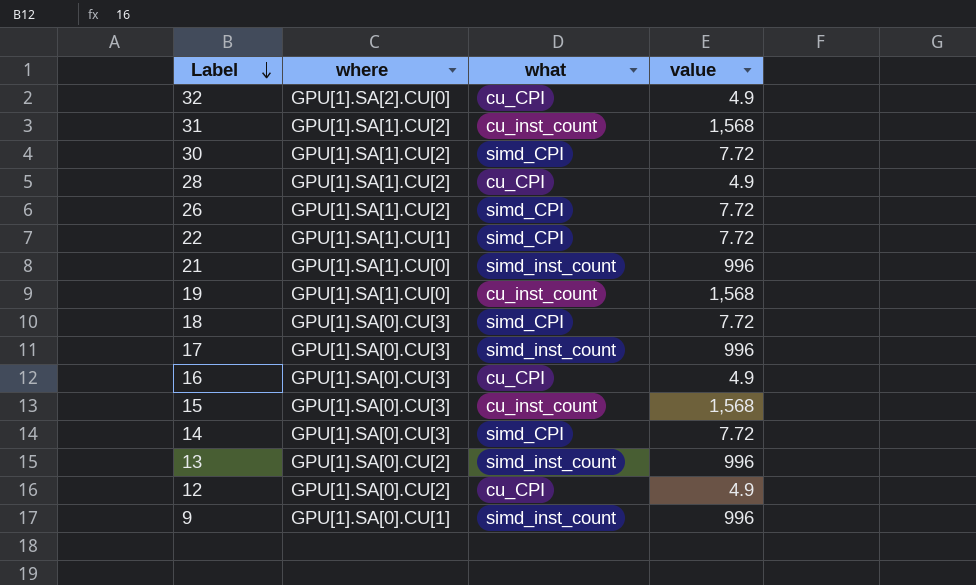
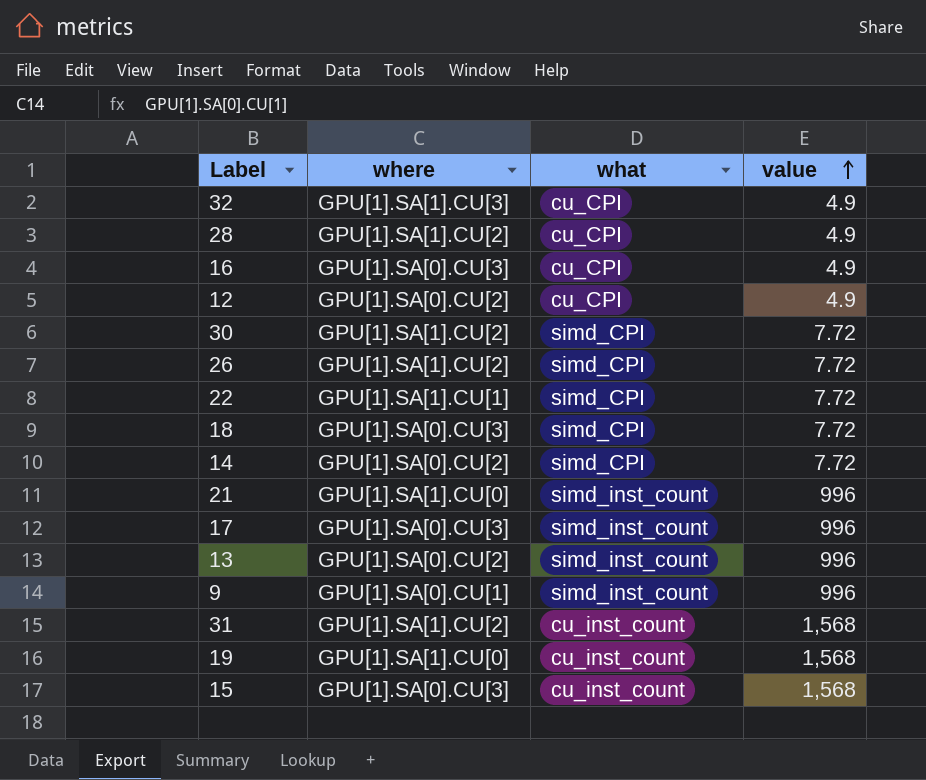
row order: Label descending -> value ascending
32 | where: GPU[1].SA[2].CU[0] -> GPU[1].SA[1].CU[3]
14 | where: GPU[1].SA[0].CU[3] -> GPU[1].SA[0].CU[2]

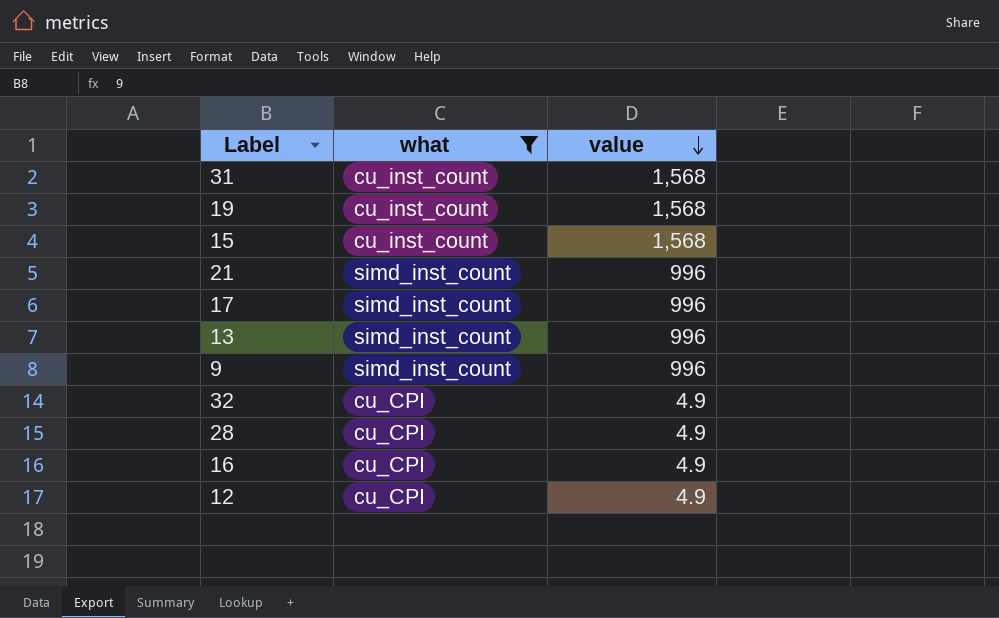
filter: none -> what != simd_CPI
row order: value ascending -> value descending
column where | position: 2 -> none

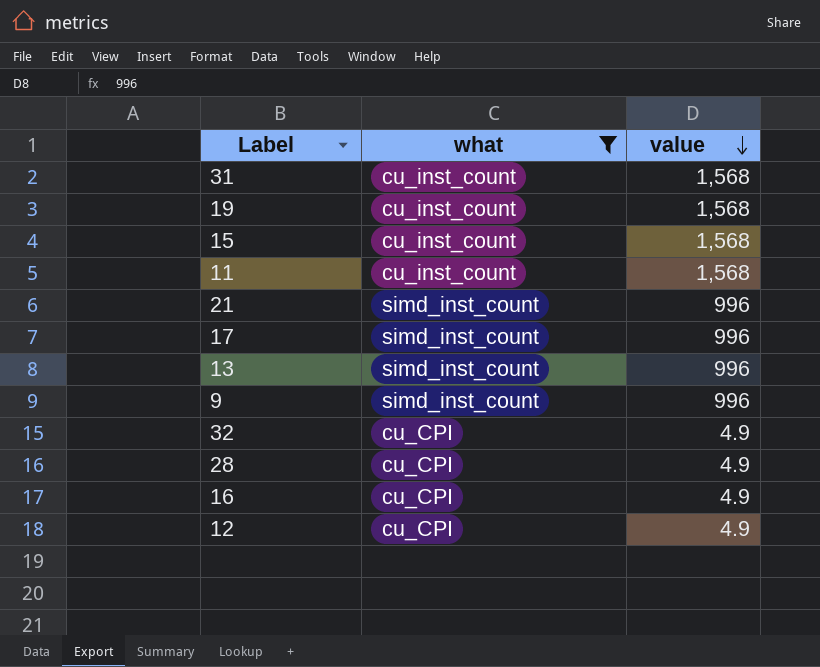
row 11: none -> cu_inst_count | 1,568

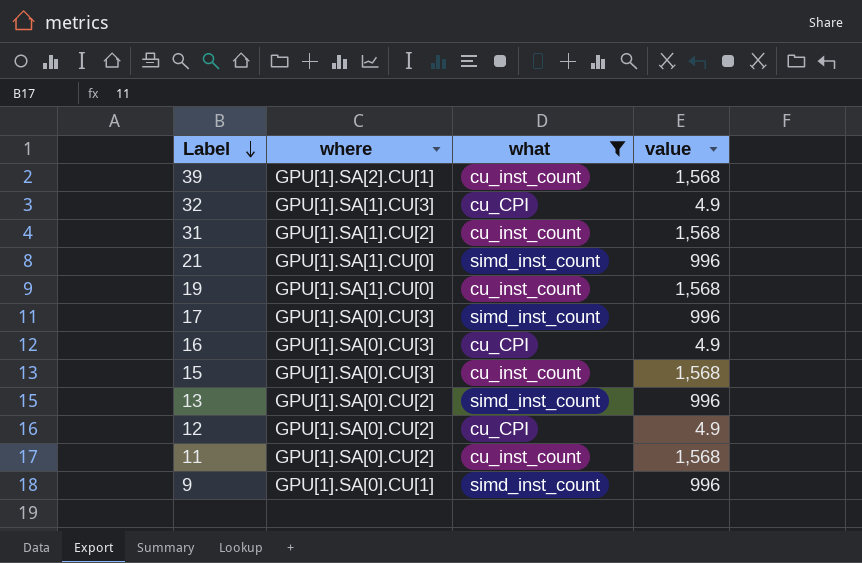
row order: value descending -> Label descending
column where | position: none -> 2
row 28: cu_CPI | 4.9 -> none
row 39: none -> GPU[1].SA[2].CU[1] | cu_inst_count | 1,568

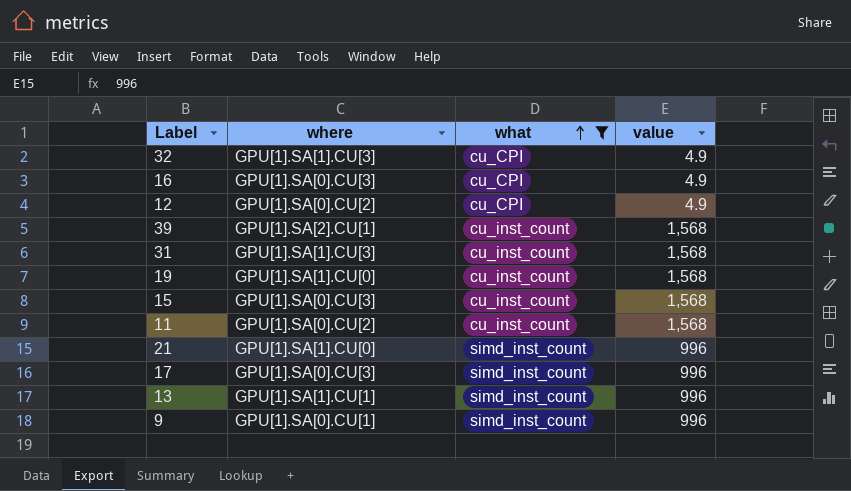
row order: Label descending -> what ascending
31 | where: GPU[1].SA[1].CU[2] -> GPU[1].SA[1].CU[3]
13 | where: GPU[1].SA[0].CU[2] -> GPU[1].SA[1].CU[1]

